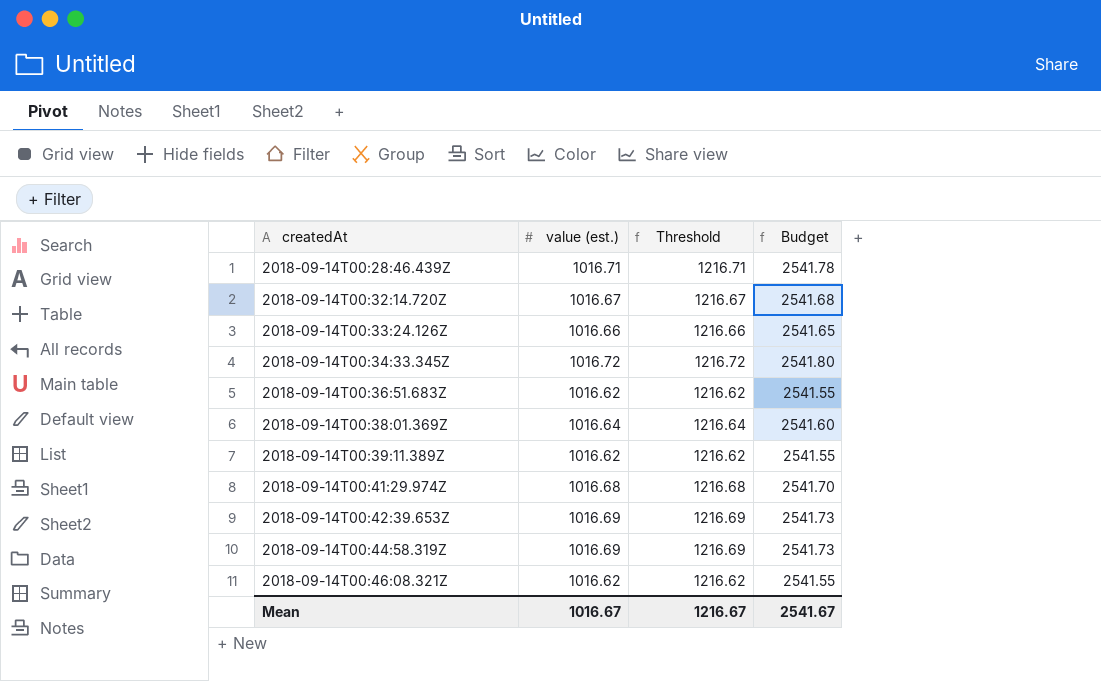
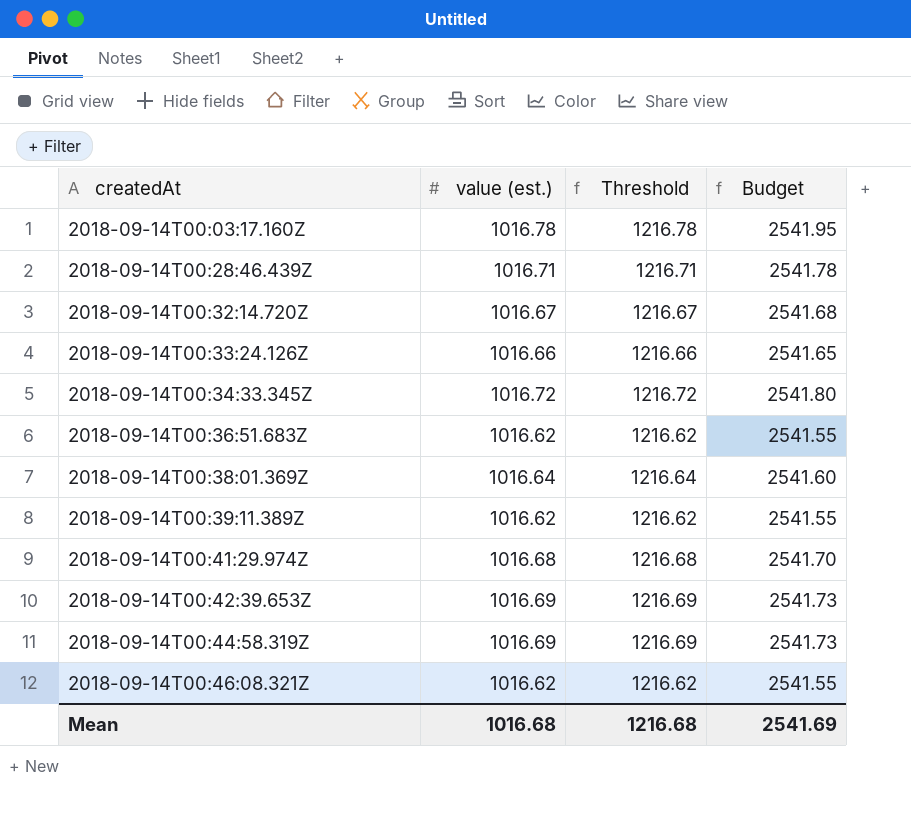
row 2018-09-14T00:03:17.160Z: none -> 1016.78 | 1216.78 | 2541.95
Mean | value (est.): 1016.67 -> 1016.68
Mean | Threshold: 1216.67 -> 1216.68
Mean | Budget: 2541.67 -> 2541.69

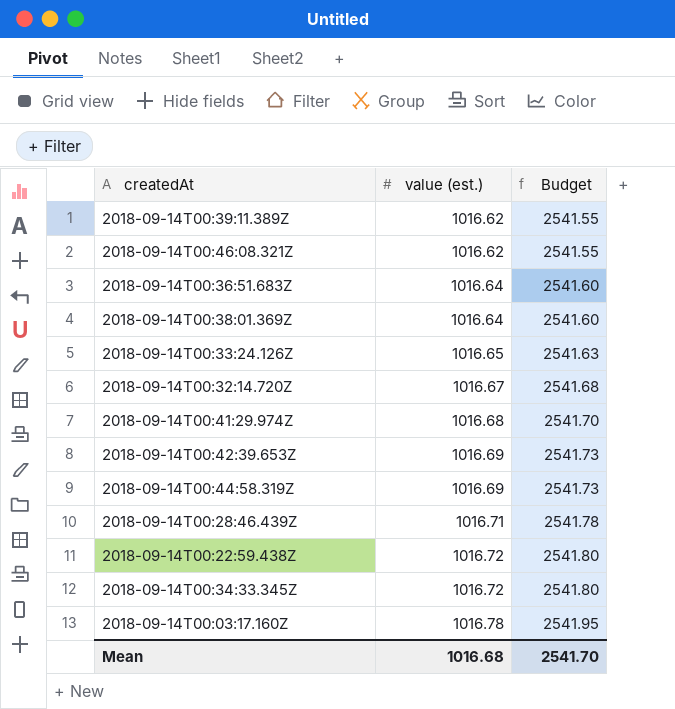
row order: createdAt ascending -> value (est.) ascending
column Threshold | formula: [value (est.)] + 200 -> none
2018-09-14T00:36:51.683Z | value (est.): 1016.62 -> 1016.64
2018-09-14T00:36:51.683Z | Budget: 2541.55 -> 2541.60
2018-09-14T00:33:24.126Z | value (est.): 1016.66 -> 1016.65
2018-09-14T00:33:24.126Z | Budget: 2541.65 -> 2541.63
row 2018-09-14T00:22:59.438Z: none -> 1016.72 | 2541.80
Mean | Budget: 2541.69 -> 2541.70

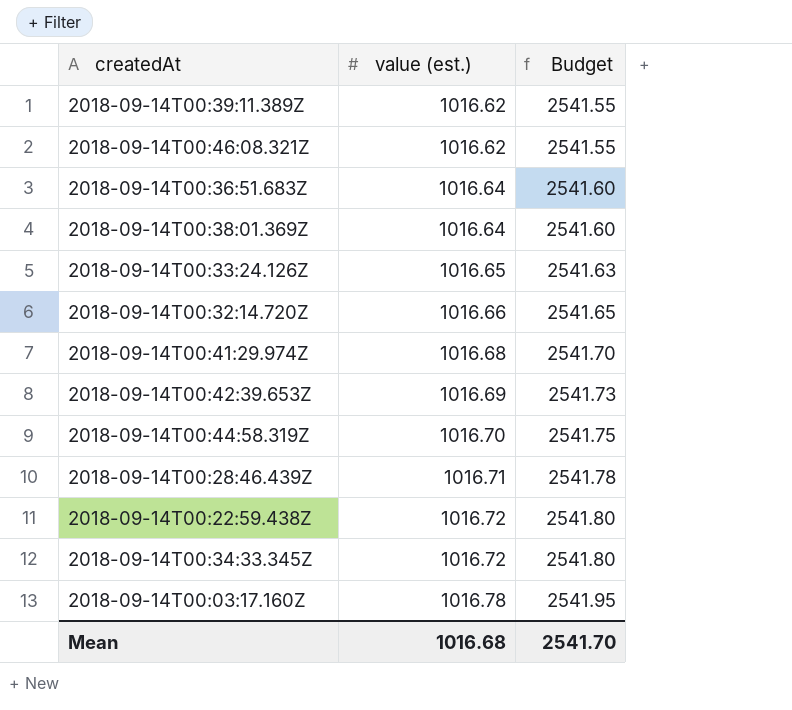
2018-09-14T00:32:14.720Z | value (est.): 1016.67 -> 1016.66
2018-09-14T00:32:14.720Z | Budget: 2541.68 -> 2541.65
2018-09-14T00:44:58.319Z | value (est.): 1016.69 -> 1016.70
2018-09-14T00:44:58.319Z | Budget: 2541.73 -> 2541.75

